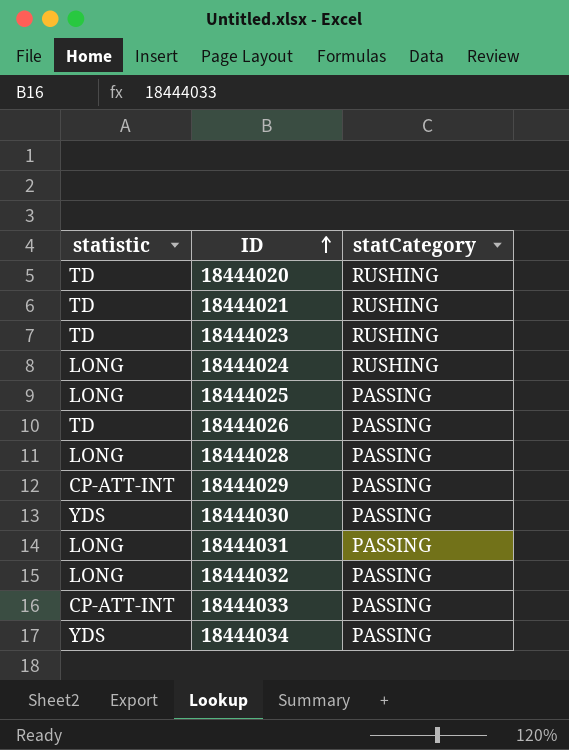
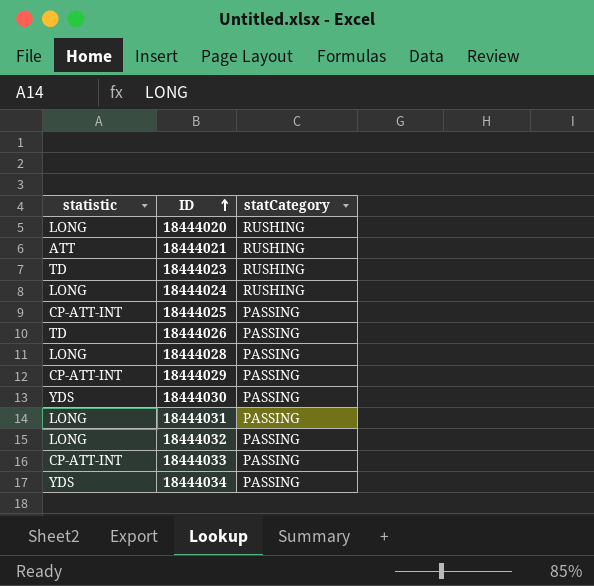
18444020 | statistic: TD -> LONG
18444021 | statistic: TD -> ATT
18444025 | statistic: LONG -> CP-ATT-INT

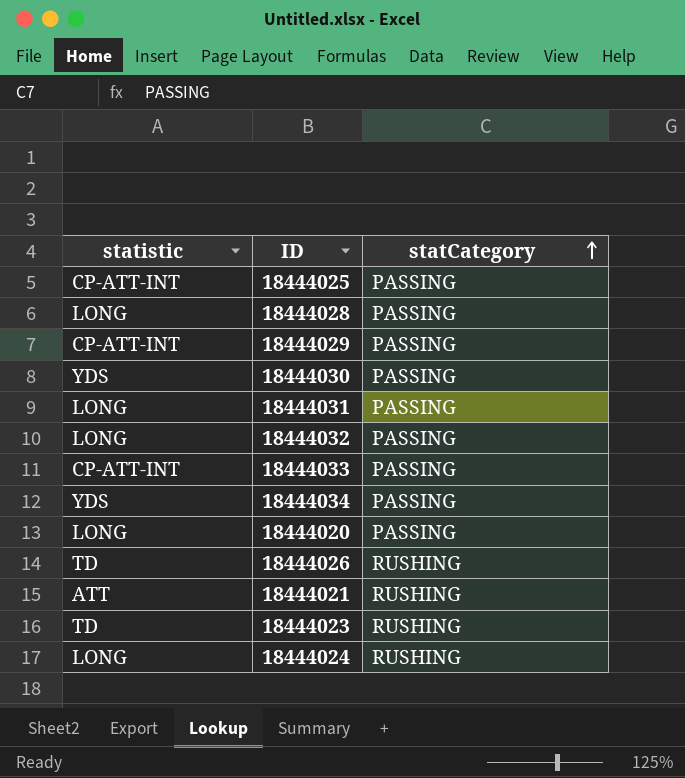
row order: ID ascending -> statCategory ascending
18444020 | statCategory: RUSHING -> PASSING
18444026 | statCategory: PASSING -> RUSHING

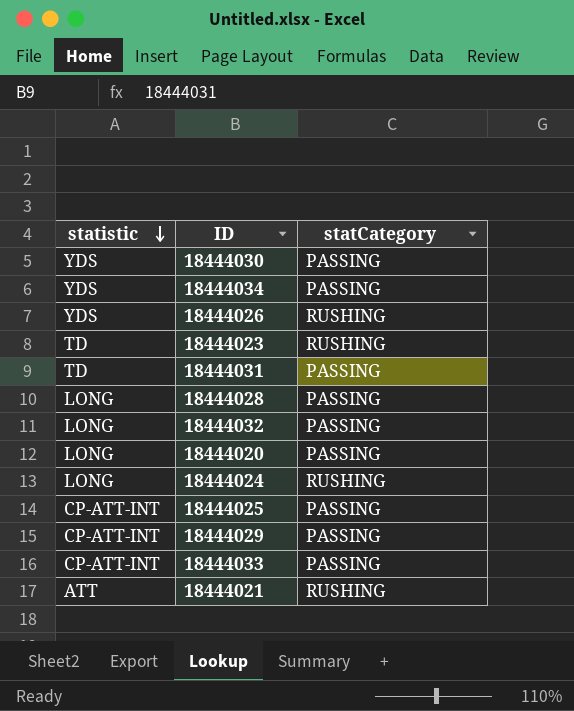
row order: statCategory ascending -> statistic descending
18444026 | statistic: TD -> YDS
18444031 | statistic: LONG -> TD

